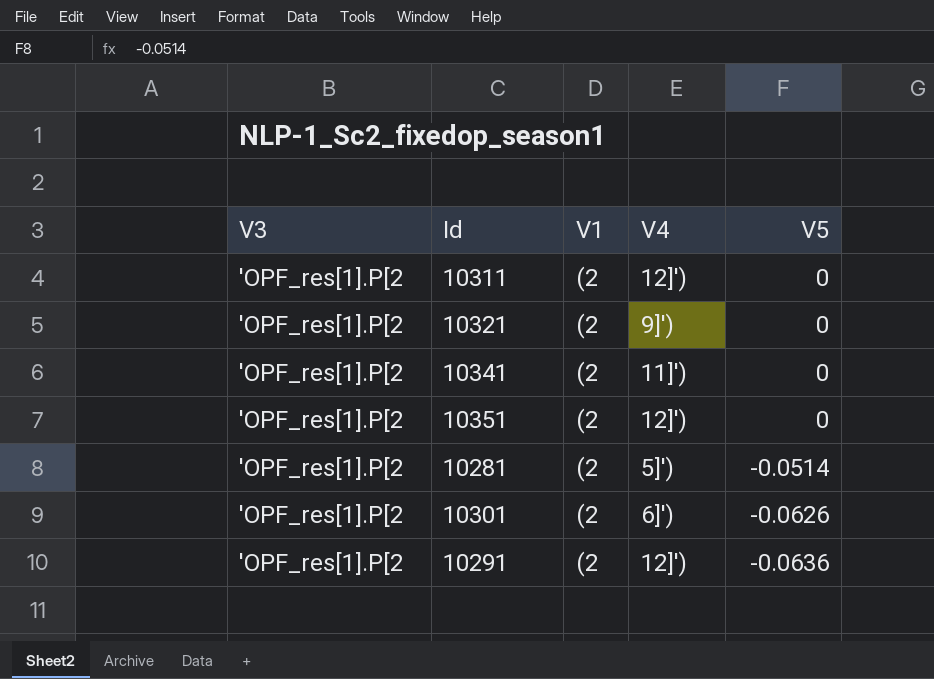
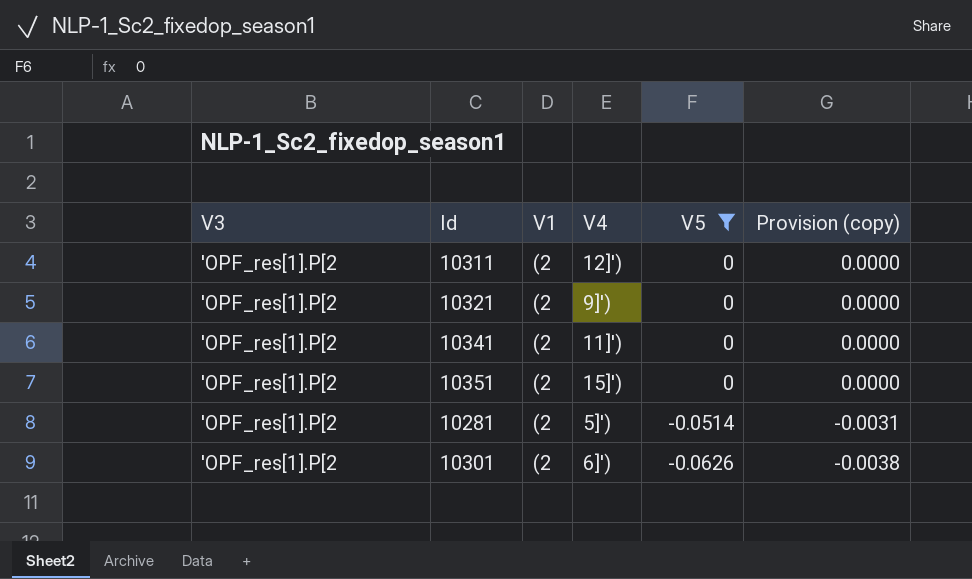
filter: none -> V5 != -0.0636
column Provision (copy) | formula: none -> [V5] * 0.06
10351 | V4: 12]') -> 15]')

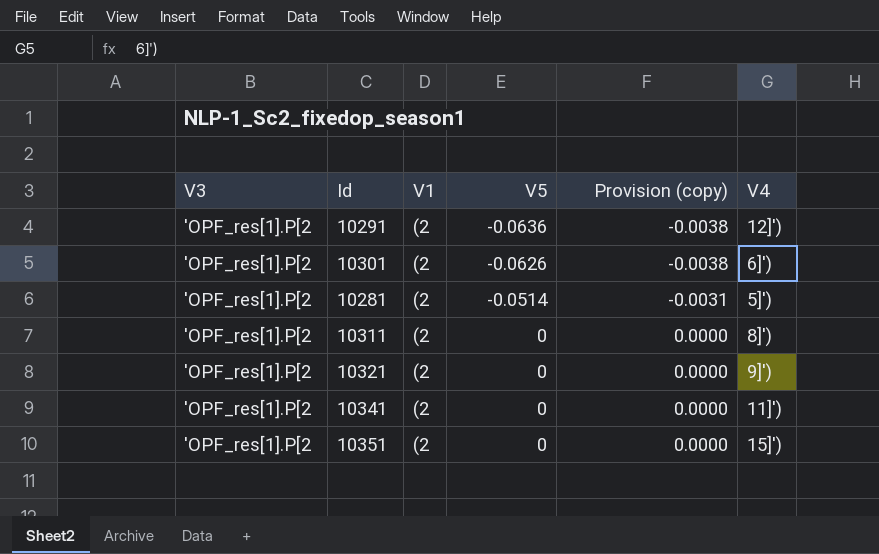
filter: V5 != -0.0636 -> none
row order: V5 descending -> V5 ascending
column V4 | position: 4 -> 6
10311 | V4: 12]') -> 8]')

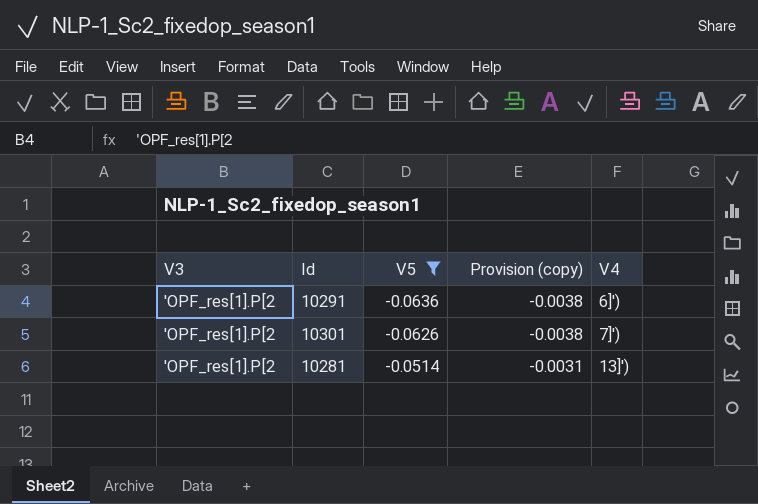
filter: none -> V5 != 0
column V1 | position: 3 -> none
10291 | V4: 12]') -> 6]')
10301 | V4: 6]') -> 7]')
10281 | V4: 5]') -> 13]')

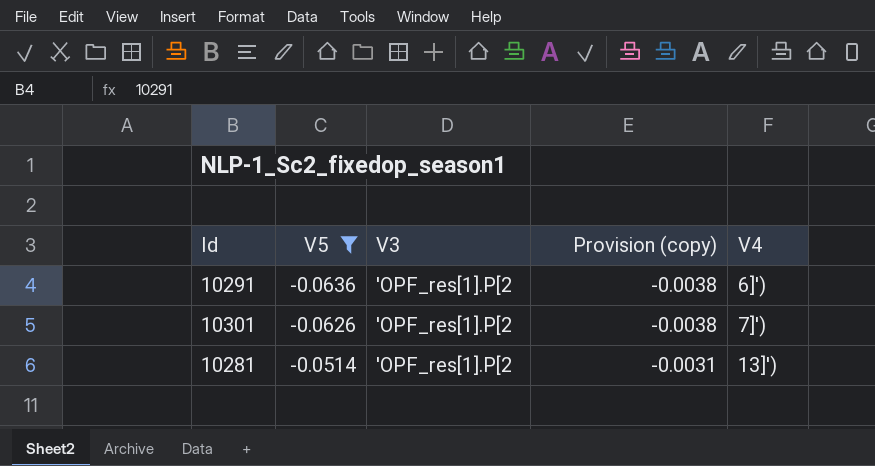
column V3 | position: 1 -> 3

